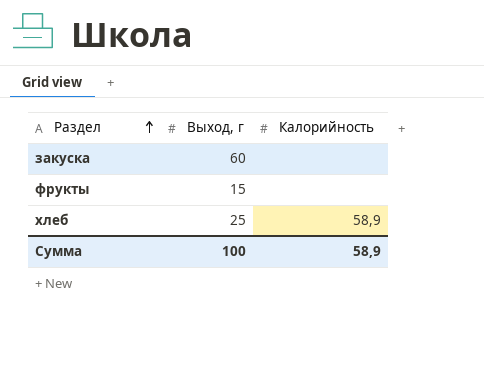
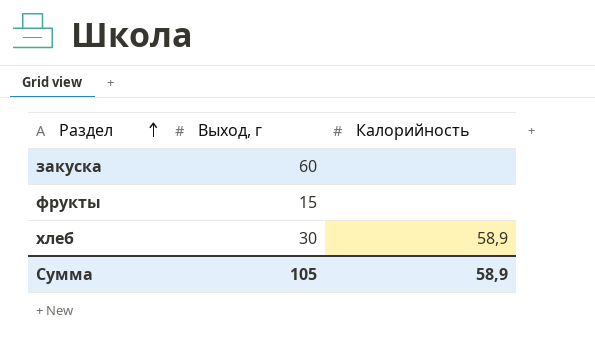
хлеб | Выход, г: 25 -> 30
Сумма | Выход, г: 100 -> 105

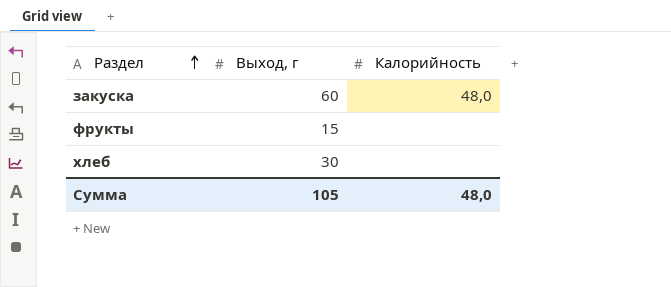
закуска | Калорийность: none -> 48,0
хлеб | Калорийность: 58,9 -> none
Сумма | Калорийность: 58,9 -> 48,0

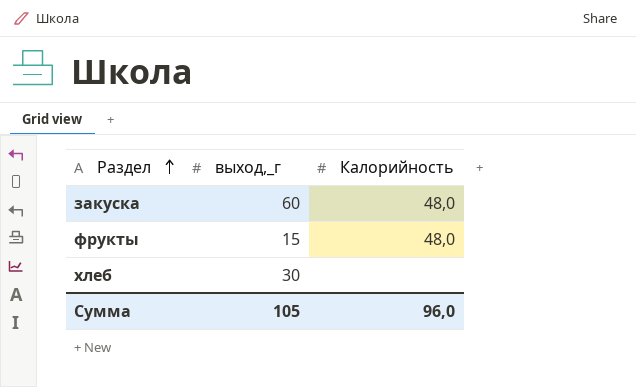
column name: Выход, г -> выход,_г
фрукты | Калорийность: none -> 48,0
Сумма | Калорийность: 48,0 -> 96,0

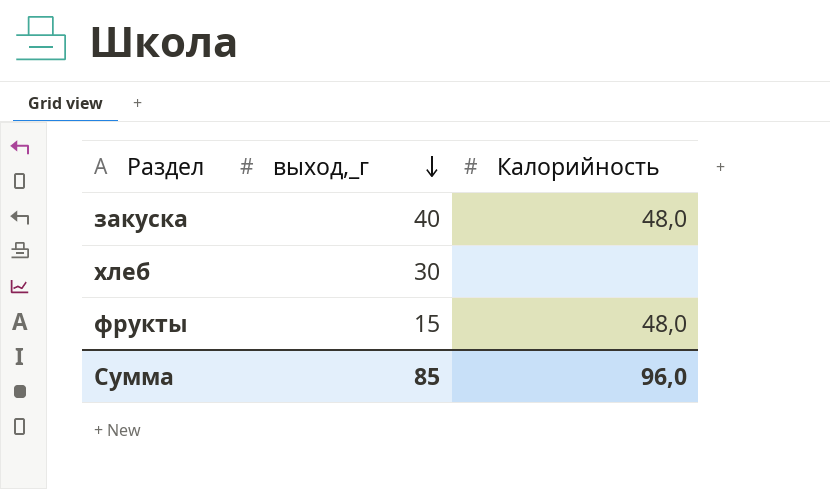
row order: Раздел ascending -> выход,_г descending
закуска | выход,_г: 60 -> 40
Сумма | выход,_г: 105 -> 85

